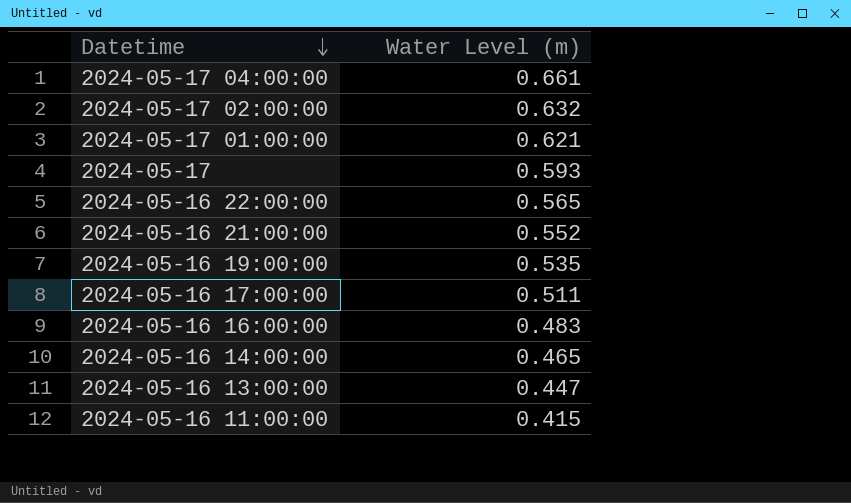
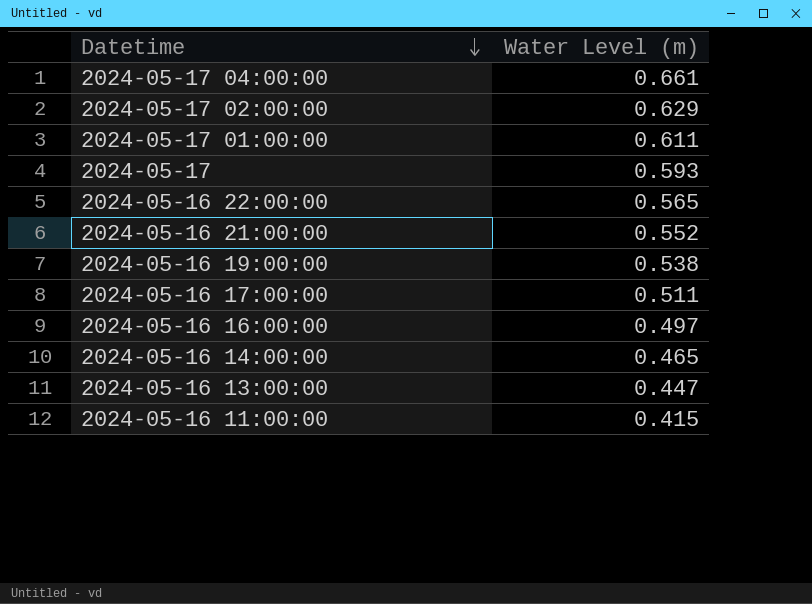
2024-05-17 02:00:00 | Water Level (m): 0.632 -> 0.629
2024-05-17 01:00:00 | Water Level (m): 0.621 -> 0.611
2024-05-16 19:00:00 | Water Level (m): 0.535 -> 0.538
2024-05-16 16:00:00 | Water Level (m): 0.483 -> 0.497

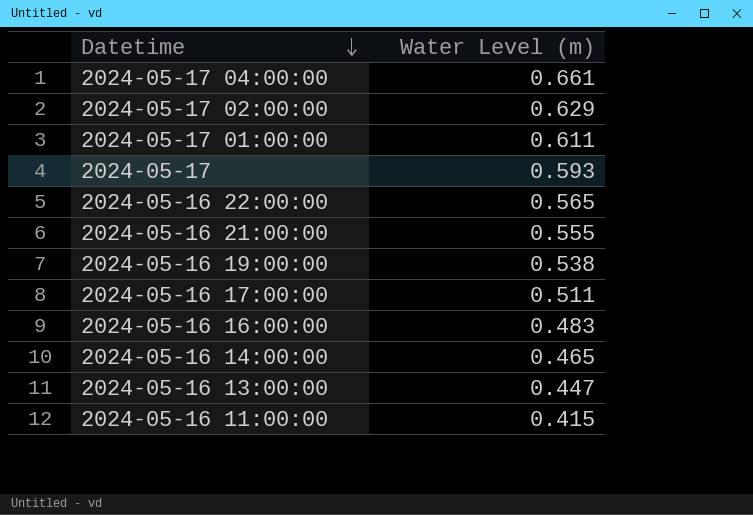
2024-05-16 21:00:00 | Water Level (m): 0.552 -> 0.555
2024-05-16 16:00:00 | Water Level (m): 0.497 -> 0.483

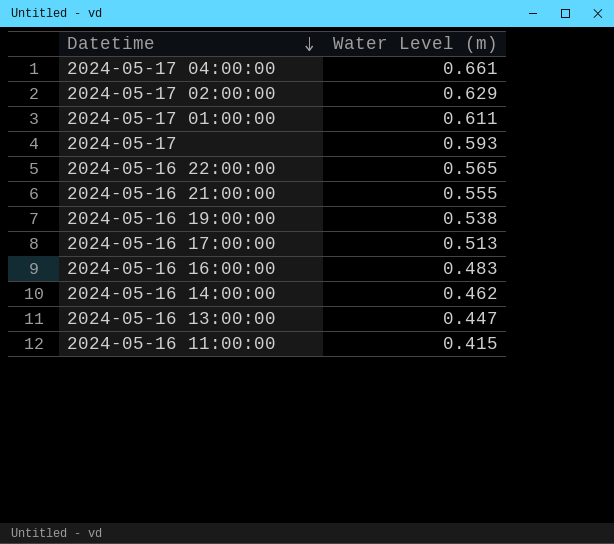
2024-05-16 17:00:00 | Water Level (m): 0.511 -> 0.513
2024-05-16 14:00:00 | Water Level (m): 0.465 -> 0.462

